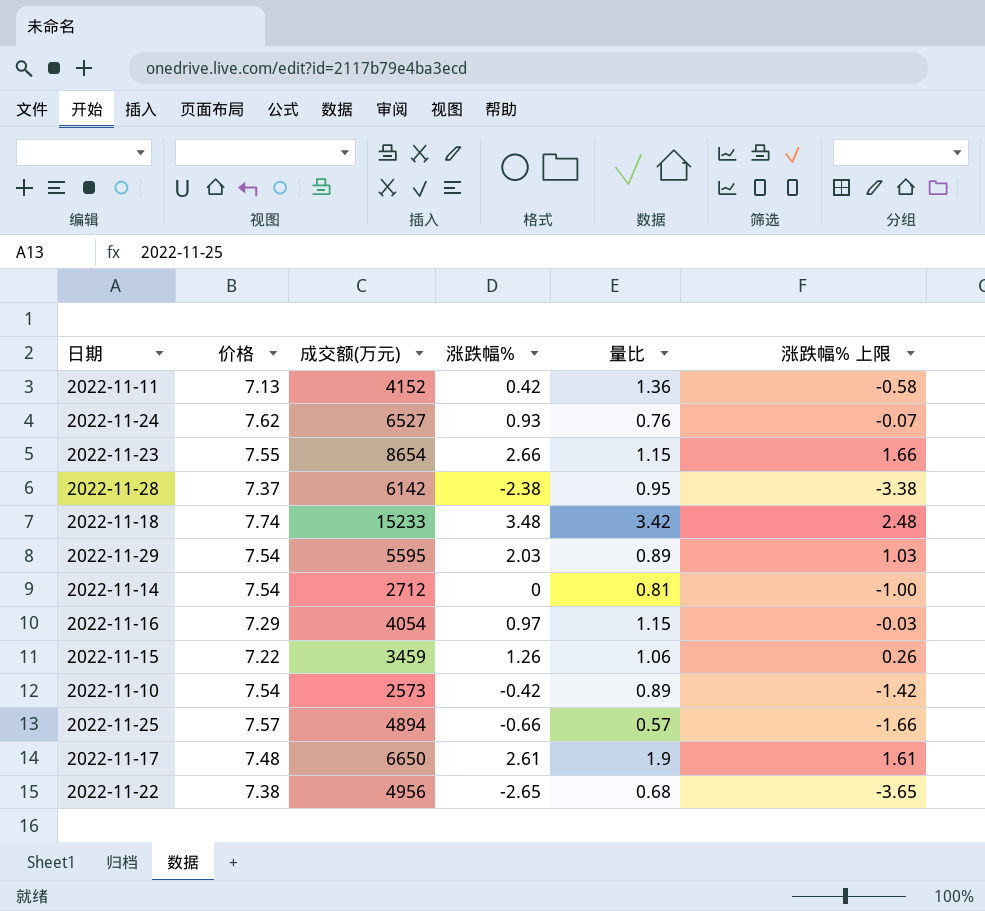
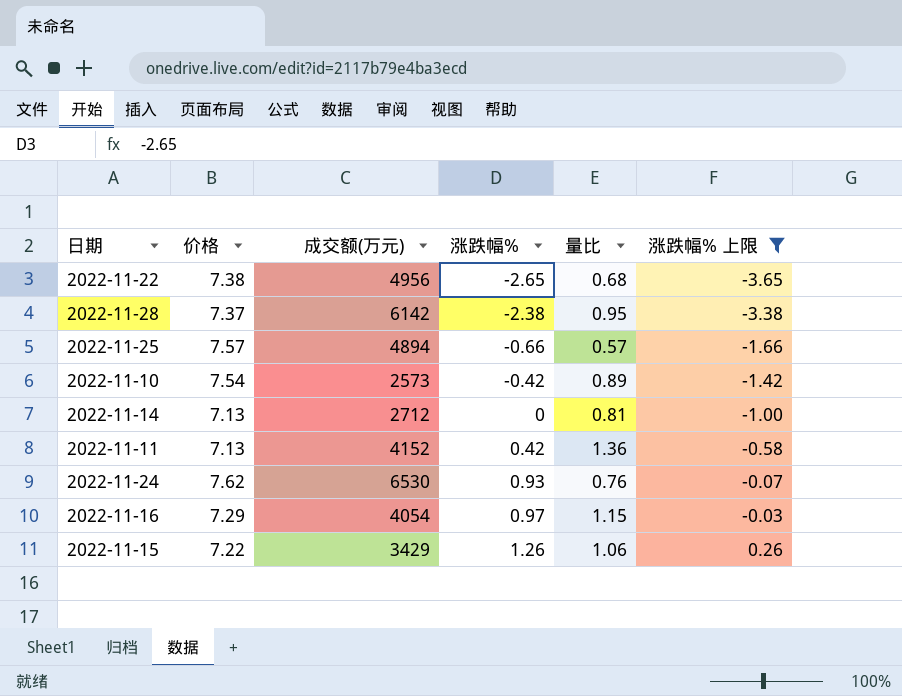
filter: none -> 涨跌幅% 上限 <= 0.26
row order: none -> 涨跌幅% ascending
2022-11-14 | 价格: 7.54 -> 7.13
2022-11-24 | 成交额(万元): 6527 -> 6530
2022-11-15 | 成交额(万元): 3459 -> 3429

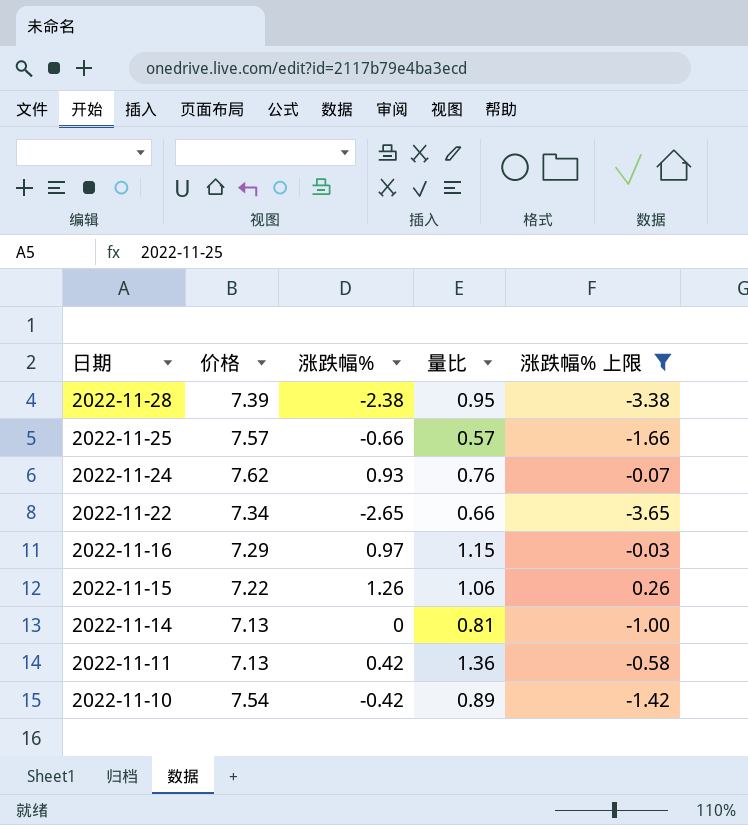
row order: 涨跌幅% ascending -> 日期 descending
column 成交额(万元) | position: 3 -> none
2022-11-28 | 价格: 7.37 -> 7.39
2022-11-22 | 价格: 7.38 -> 7.34
2022-11-22 | 量比: 0.68 -> 0.66

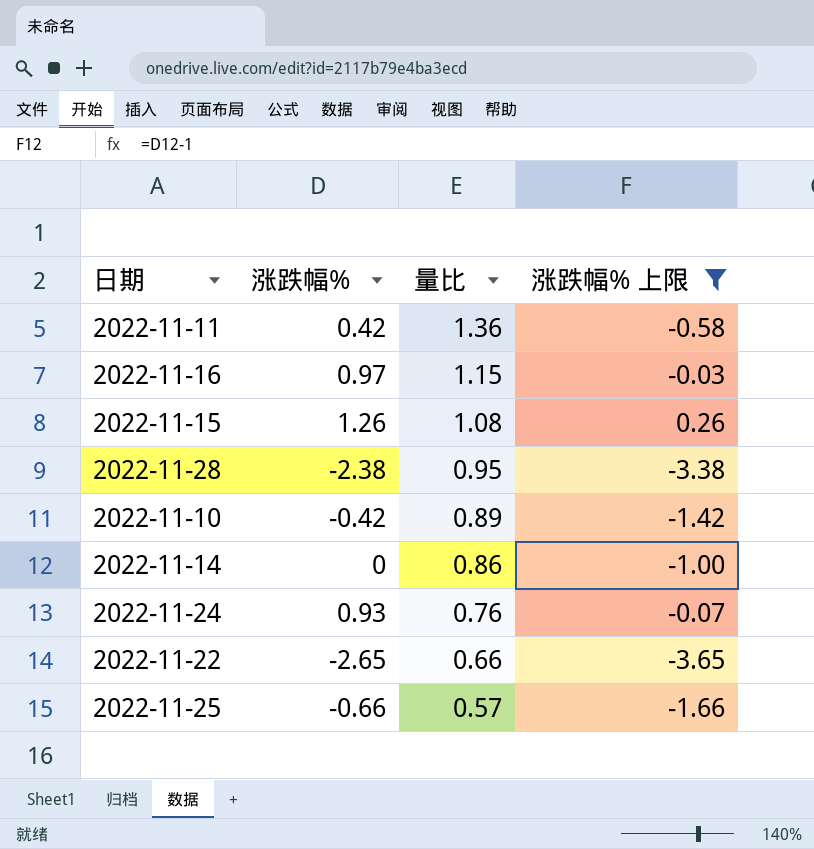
row order: 日期 descending -> 量比 descending
column 价格 | position: 2 -> none
2022-11-15 | 量比: 1.06 -> 1.08
2022-11-14 | 量比: 0.81 -> 0.86

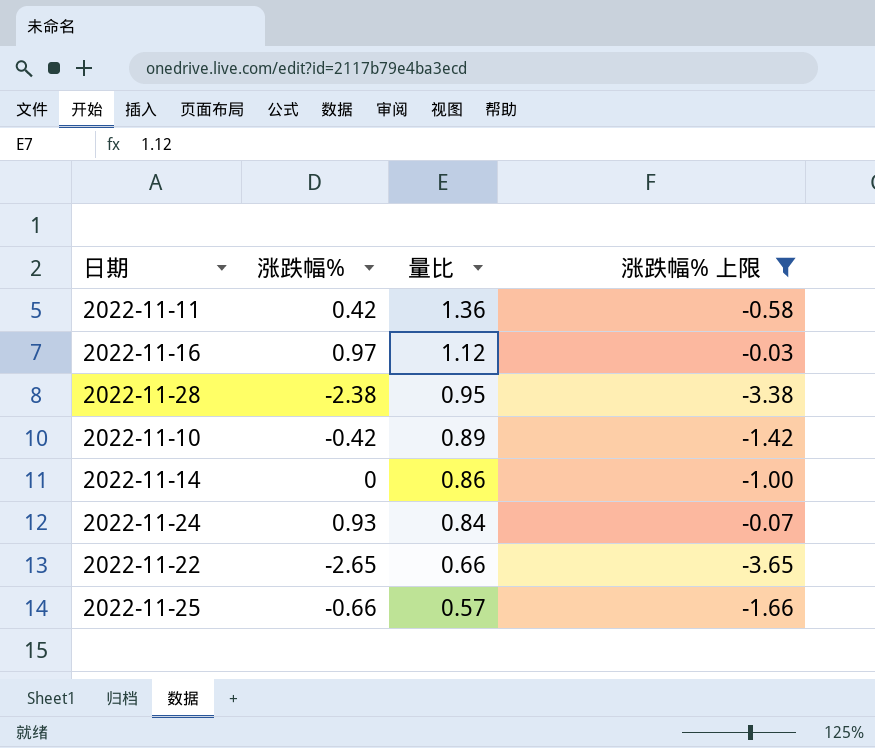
row 2022-11-15: 1.26 | 1.08 | 0.26 -> none
2022-11-16 | 量比: 1.15 -> 1.12
2022-11-24 | 量比: 0.76 -> 0.84

